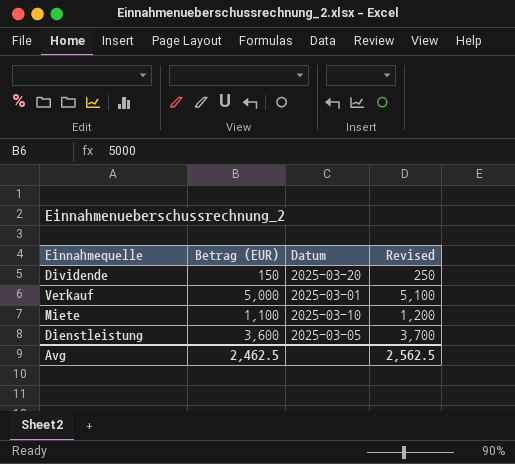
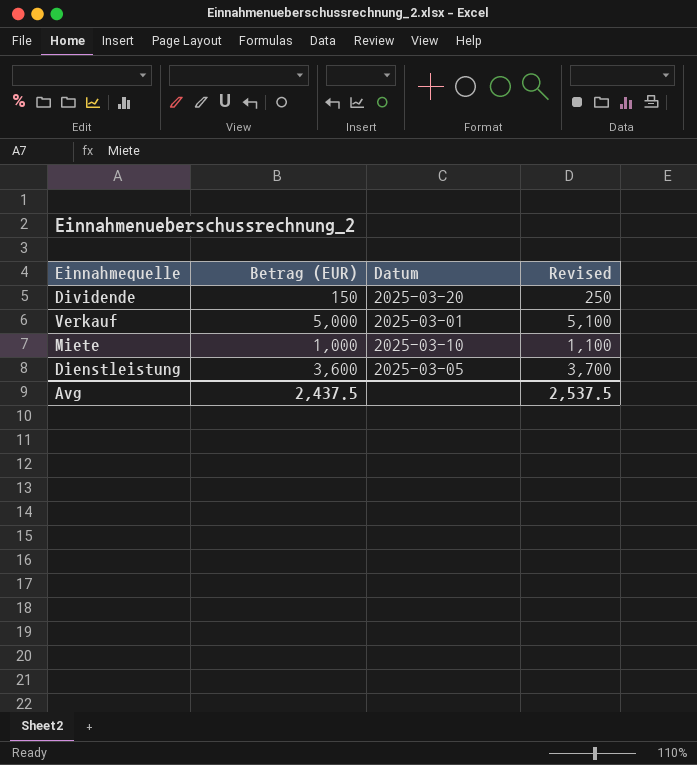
Miete | Betrag (EUR): 1,100 -> 1,000
Miete | Revised: 1,200 -> 1,100
Avg | Betrag (EUR): 2,462.5 -> 2,437.5
Avg | Revised: 2,562.5 -> 2,537.5

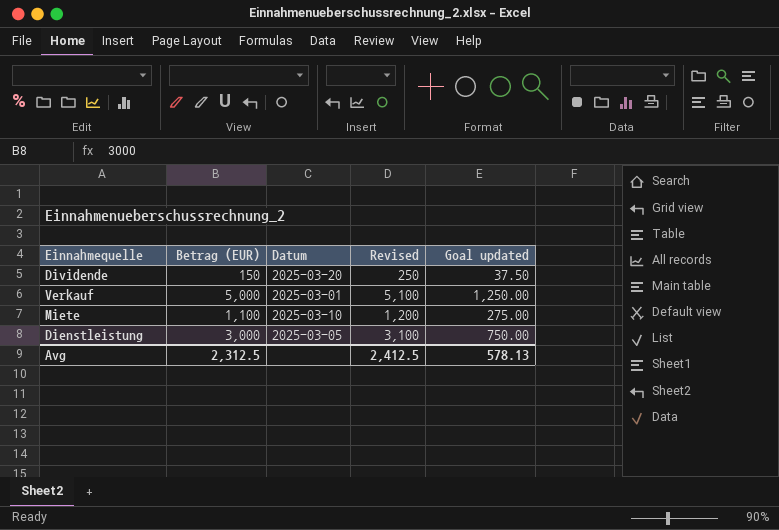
column Goal updated | formula: none -> [Betrag (EUR)] * 0.25
Miete | Betrag (EUR): 1,000 -> 1,100
Miete | Revised: 1,100 -> 1,200
Dienstleistung | Betrag (EUR): 3,600 -> 3,000
Dienstleistung | Revised: 3,700 -> 3,100
Avg | Betrag (EUR): 2,437.5 -> 2,312.5
Avg | Revised: 2,537.5 -> 2,412.5

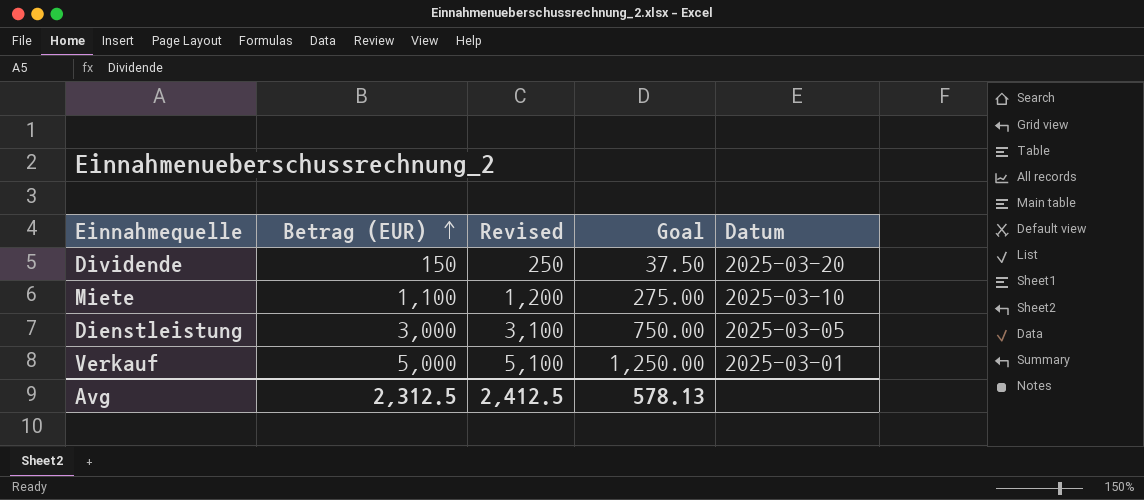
row order: none -> Betrag (EUR) ascending
column name: Goal updated -> Goal
column Datum | position: 3 -> 5

